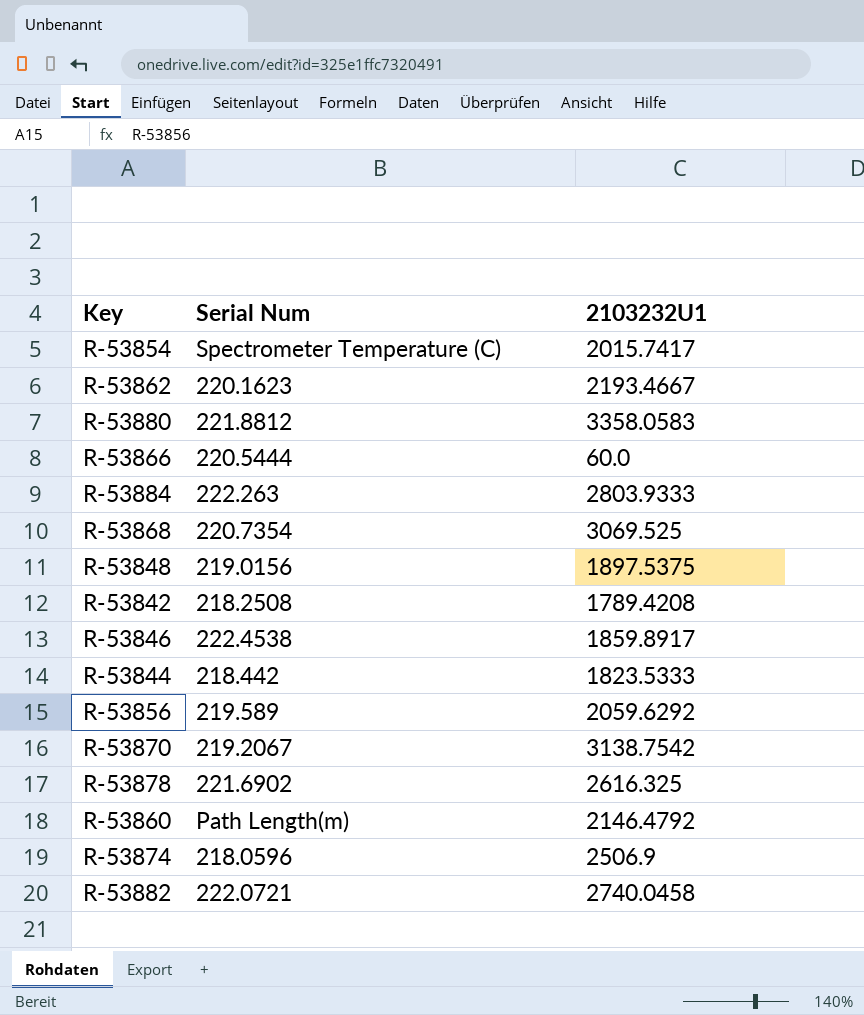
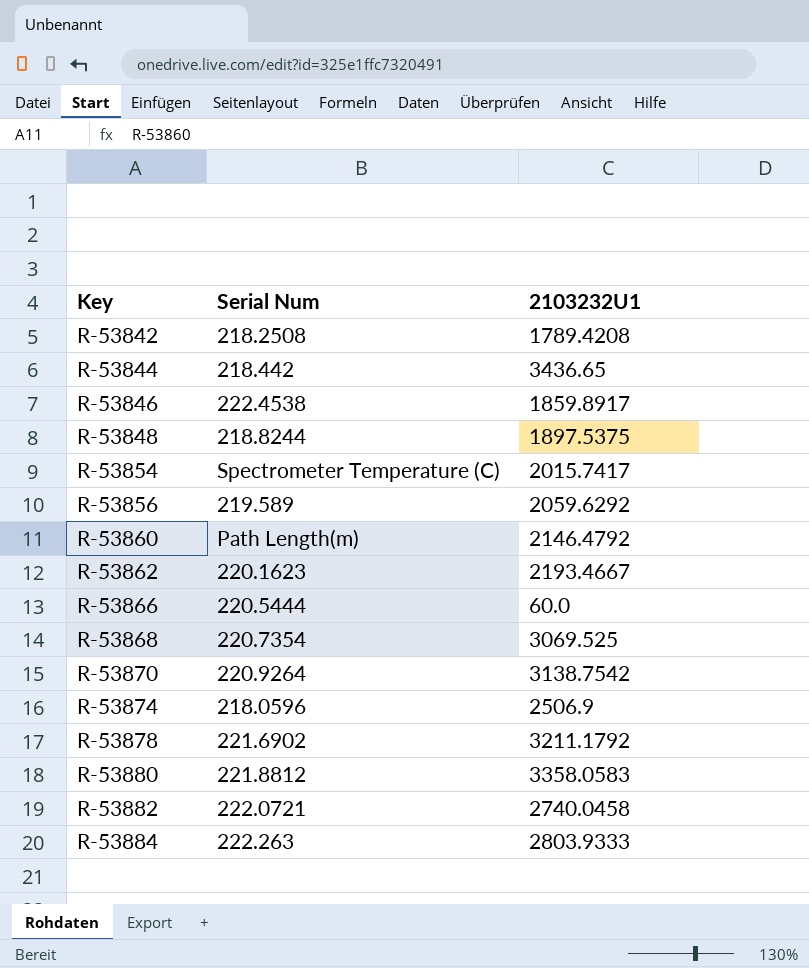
row order: none -> Key ascending
R-53844 | 2103232U1: 1823.5333 -> 3436.65
R-53848 | Serial Num: 219.0156 -> 218.8244
R-53870 | Serial Num: 219.2067 -> 220.9264
R-53878 | 2103232U1: 2616.325 -> 3211.1792

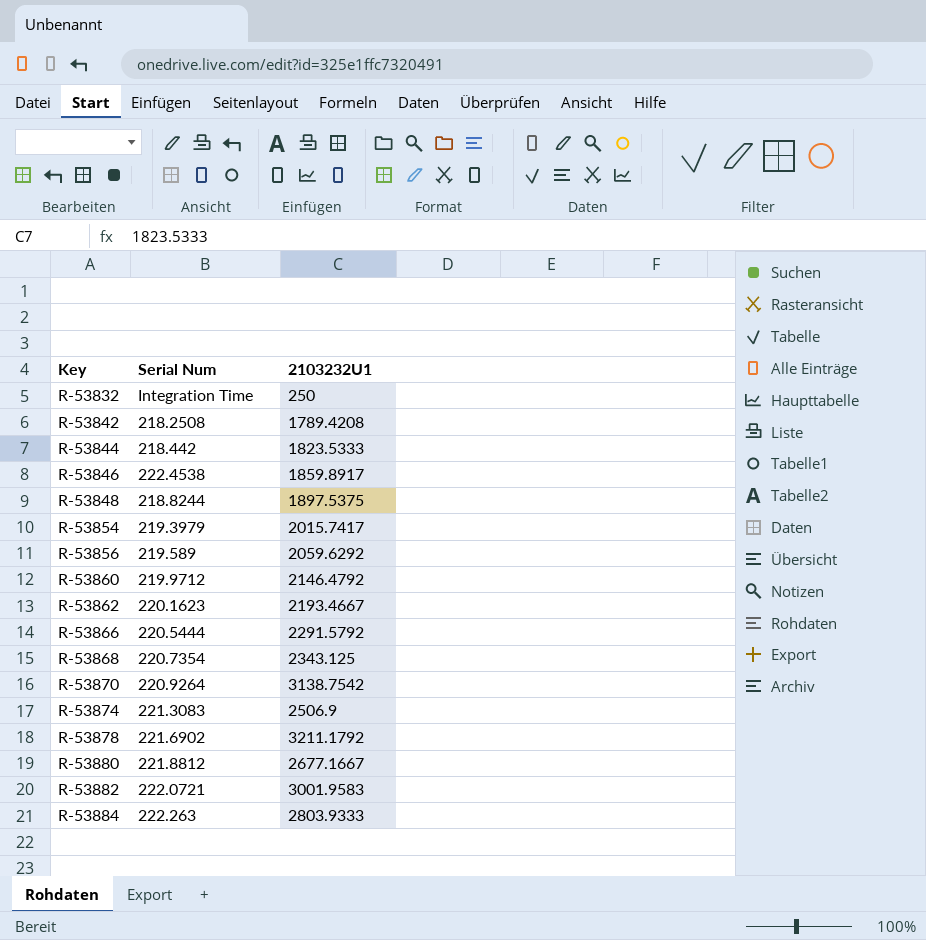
row R-53832: none -> Integration Time | 250
R-53844 | 2103232U1: 3436.65 -> 1823.5333
R-53854 | Serial Num: Spectrometer Temperature (C) -> 219.3979
R-53860 | Serial Num: Path Length(m) -> 219.9712
R-53866 | 2103232U1: 60.0 -> 2291.5792
R-53868 | 2103232U1: 3069.525 -> 2343.125
R-53874 | Serial Num: 218.0596 -> 221.3083
R-53880 | 2103232U1: 3358.0583 -> 2677.1667
R-53882 | 2103232U1: 2740.0458 -> 3001.9583

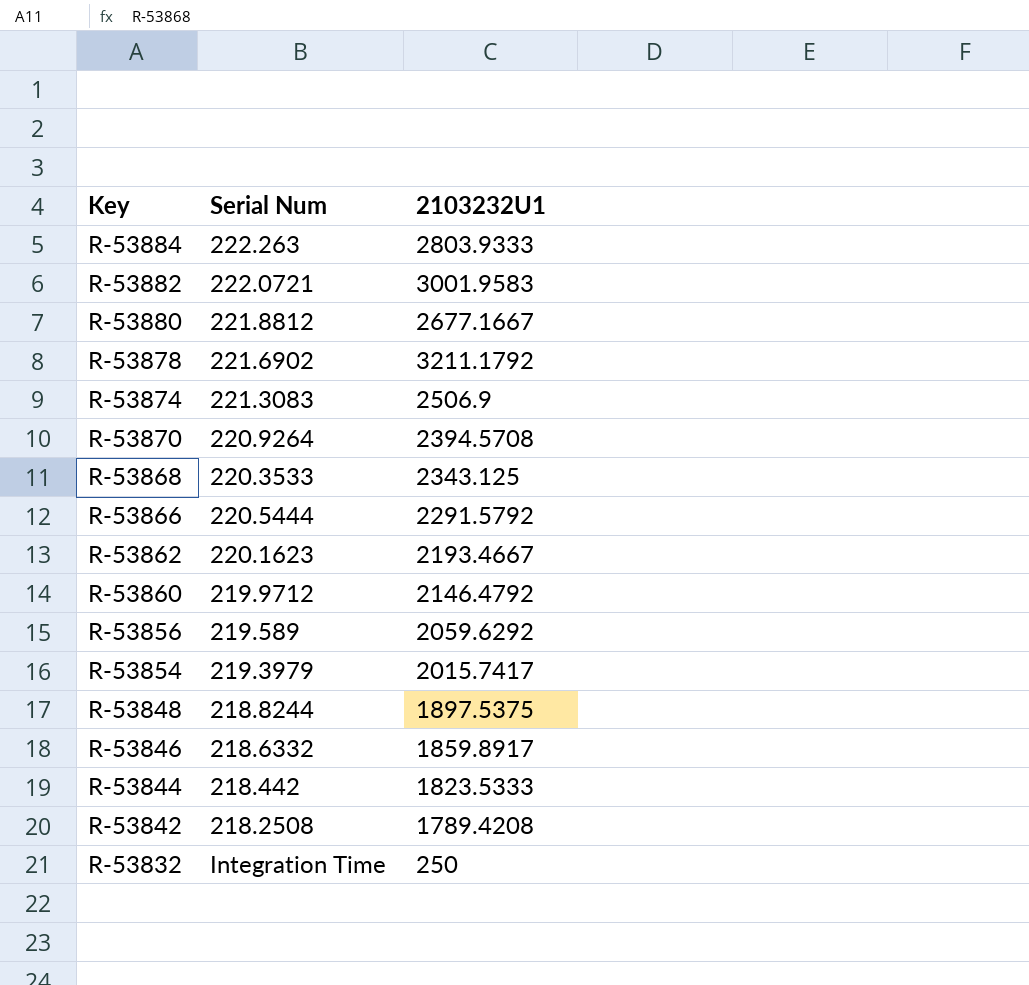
row order: Key ascending -> Key descending
R-53870 | 2103232U1: 3138.7542 -> 2394.5708
R-53868 | Serial Num: 220.7354 -> 220.3533
R-53846 | Serial Num: 222.4538 -> 218.6332

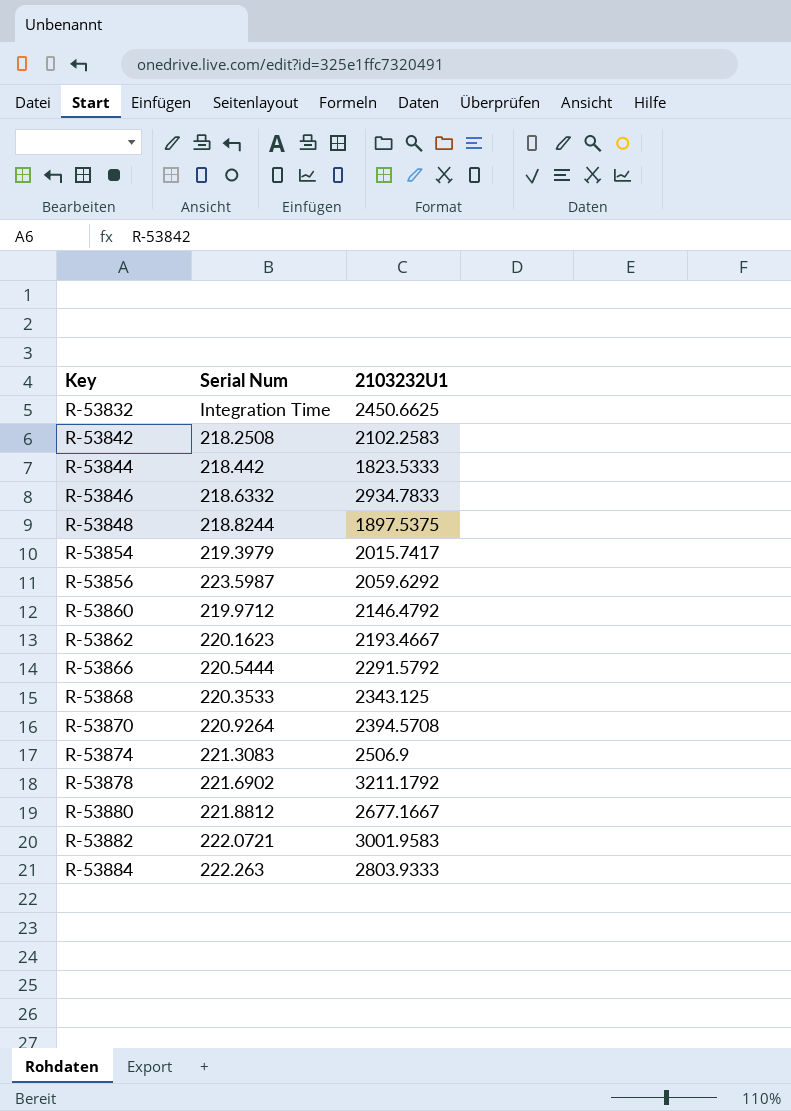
row order: Key descending -> Key ascending
R-53832 | 2103232U1: 250 -> 2450.6625
R-53842 | 2103232U1: 1789.4208 -> 2102.2583
R-53846 | 2103232U1: 1859.8917 -> 2934.7833
R-53856 | Serial Num: 219.589 -> 223.5987

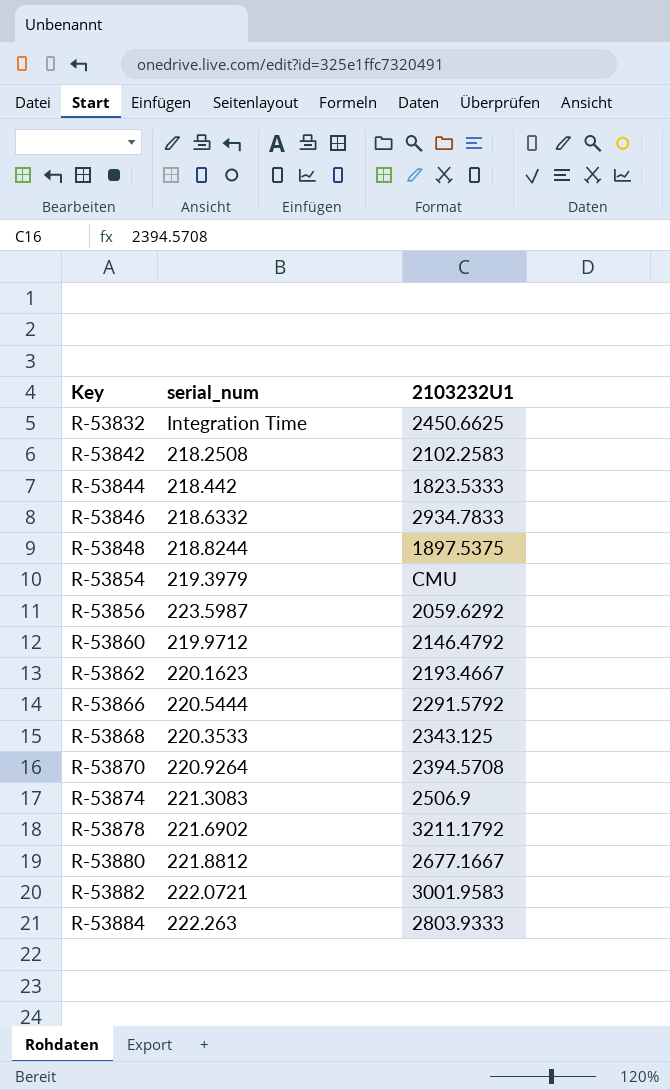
column name: Serial Num -> serial_num
R-53854 | 2103232U1: 2015.7417 -> CMU

